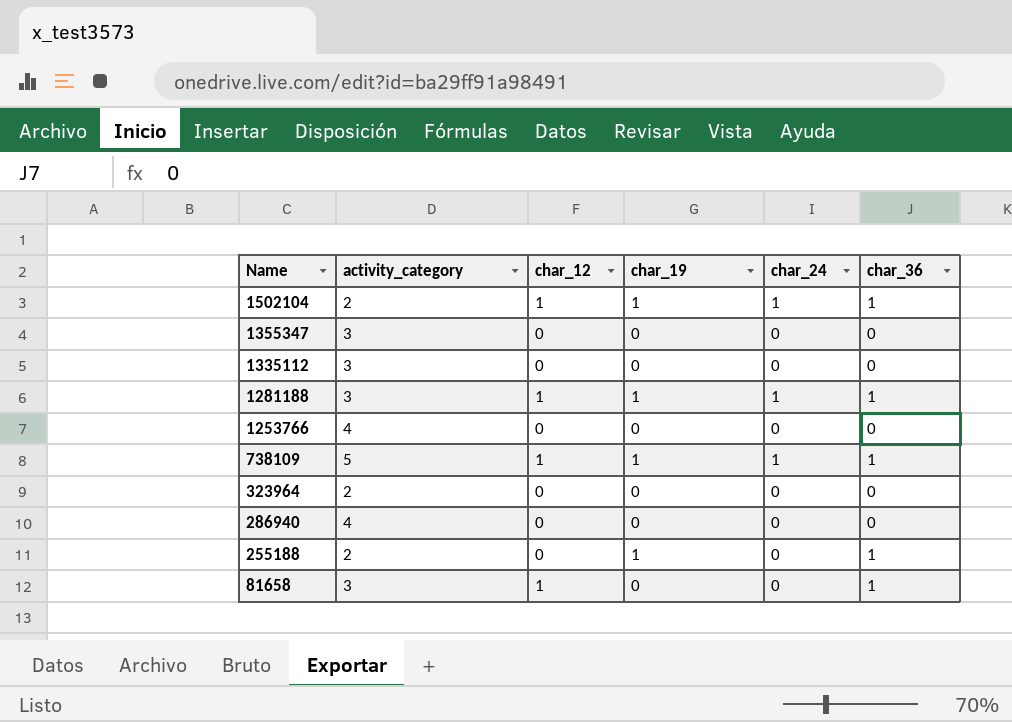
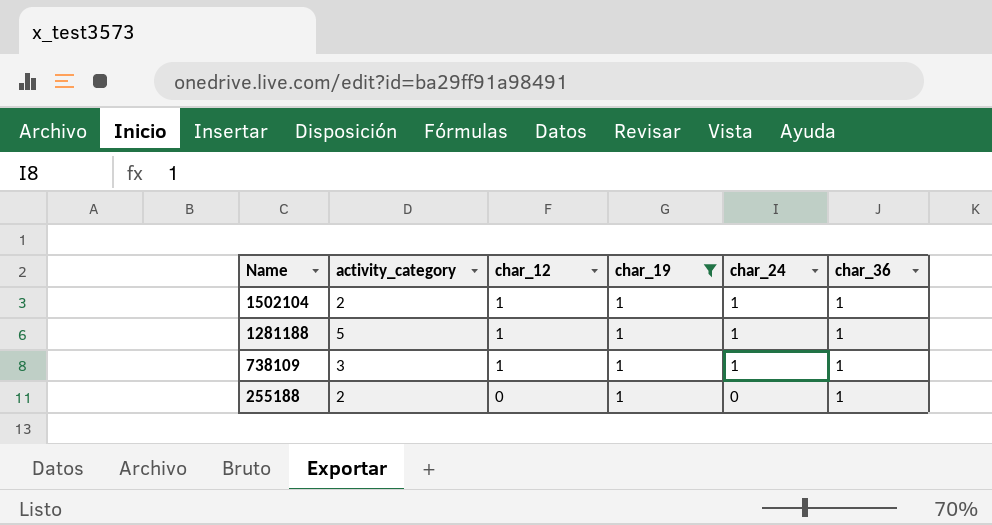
filter: none -> char_19 = 1
1281188 | activity_category: 3 -> 5
738109 | activity_category: 5 -> 3

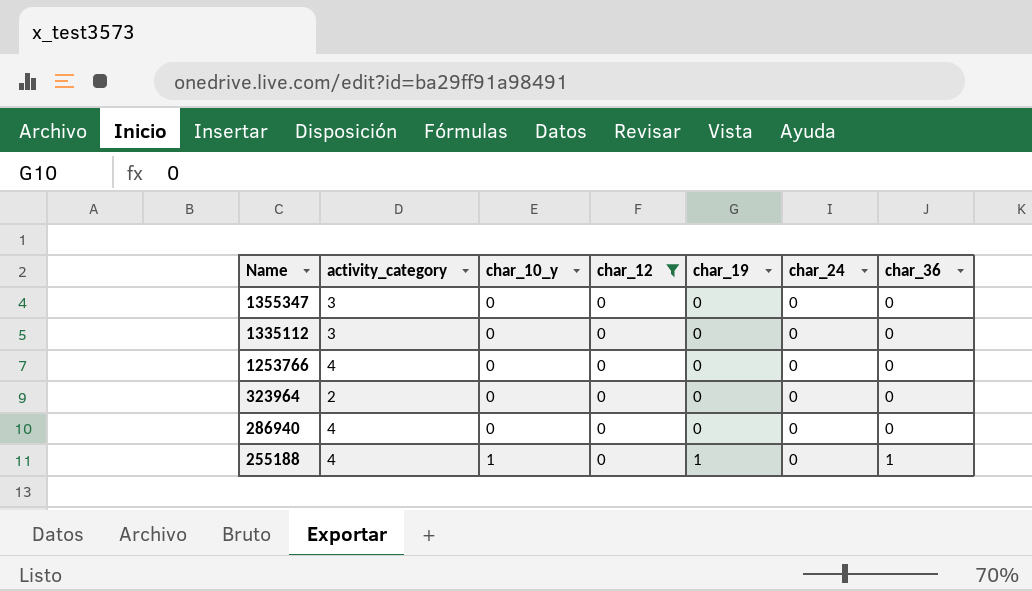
filter: char_19 = 1 -> char_12 = 0
column char_10_y | position: none -> 3
255188 | activity_category: 2 -> 4

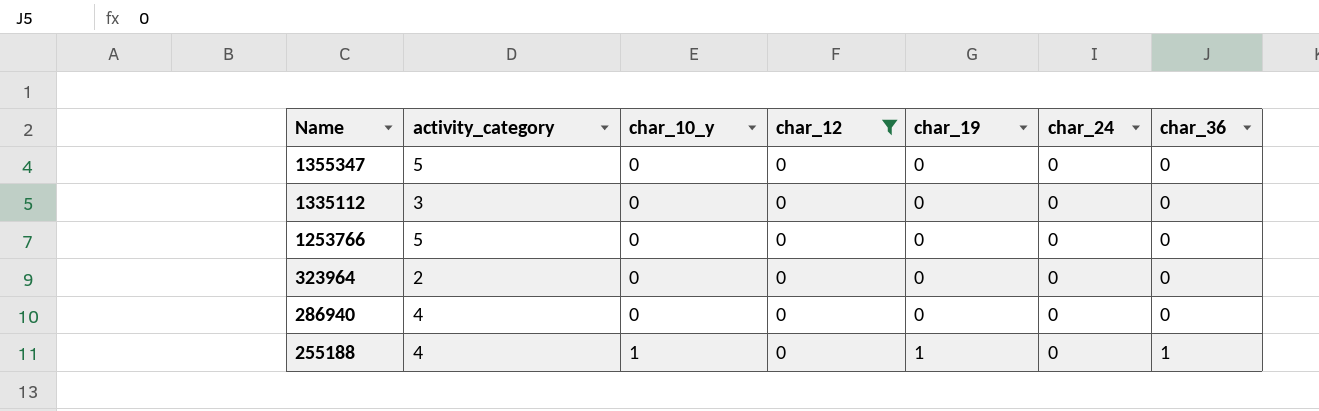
1355347 | activity_category: 3 -> 5
1253766 | activity_category: 4 -> 5

